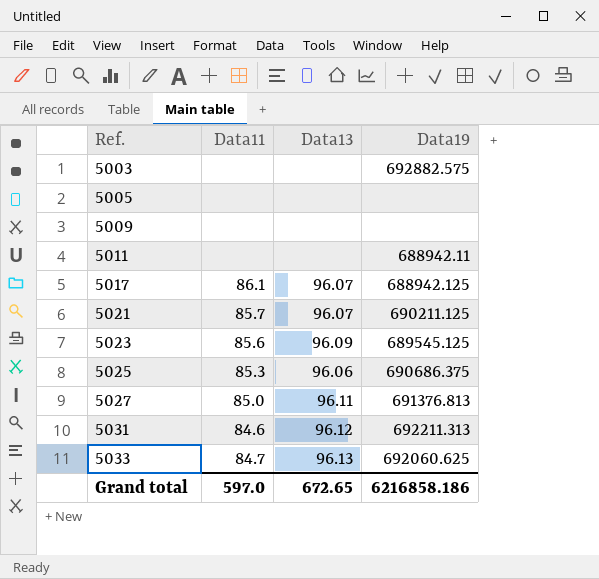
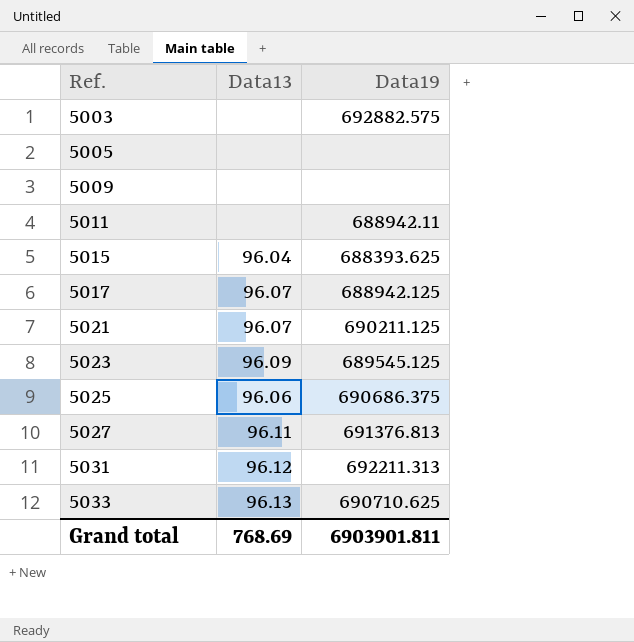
column Data11 | position: 2 -> none
row 5015: none -> 96.04 | 688393.625
5033 | Data19: 692060.625 -> 690710.625
Grand total | Data13: 672.65 -> 768.69
Grand total | Data19: 6216858.186 -> 6903901.811

